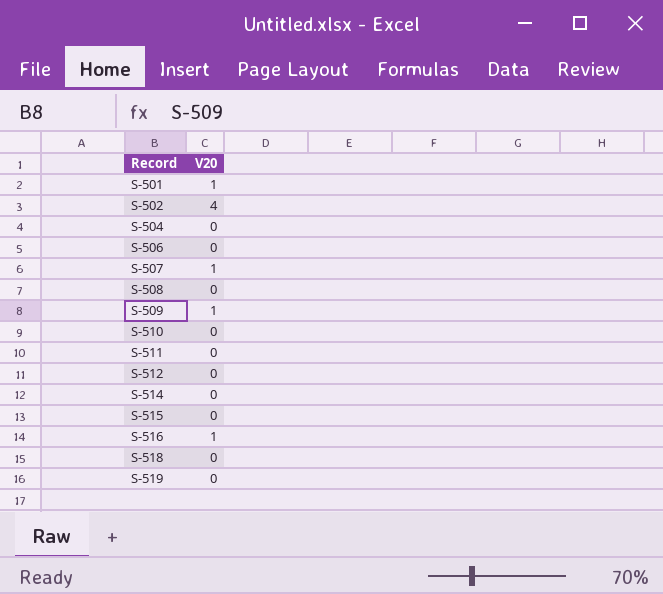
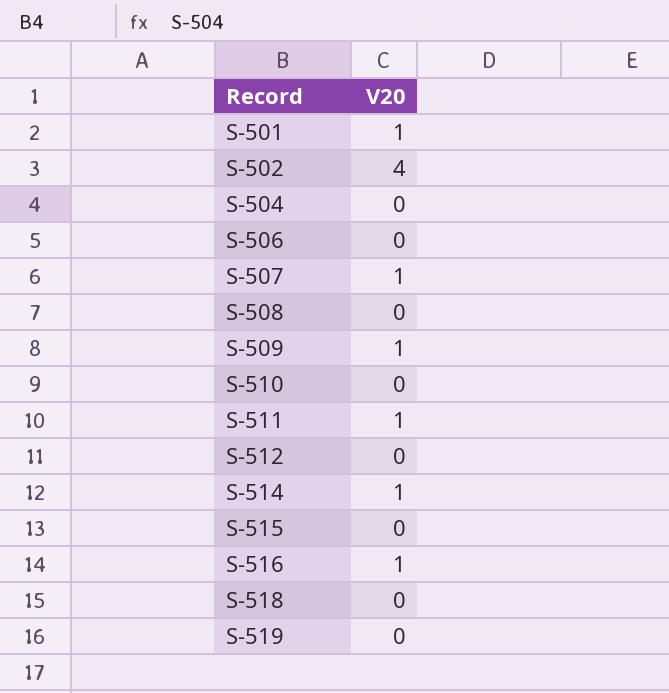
S-511 | V20: 0 -> 1
S-514 | V20: 0 -> 1

